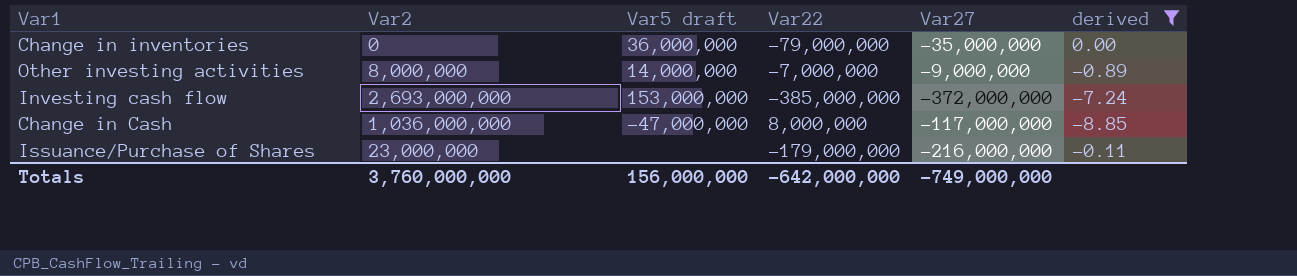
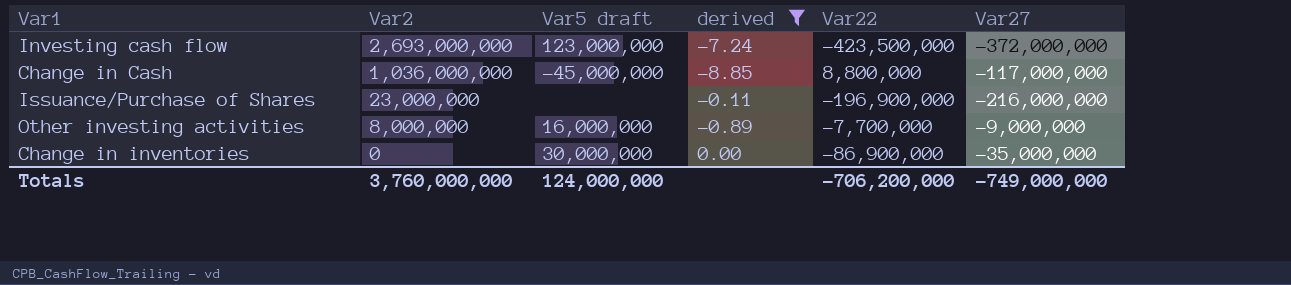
row order: none -> Var2 descending
column derived | position: 6 -> 4
Investing cash flow | Var5 draft: 153,000,000 -> 123,000,000
Investing cash flow | Var22: -385,000,000 -> -423,500,000
Change in Cash | Var5 draft: -47,000,000 -> -45,000,000
Change in Cash | Var22: 8,000,000 -> 8,800,000
Issuance/Purchase of Shares | Var22: -179,000,000 -> -196,900,000
Other investing activities | Var5 draft: 14,000,000 -> 16,000,000
Other investing activities | Var22: -7,000,000 -> -7,700,000
Change in inventories | Var5 draft: 36,000,000 -> 30,000,000
Change in inventories | Var22: -79,000,000 -> -86,900,000
Totals | Var5 draft: 156,000,000 -> 124,000,000
Totals | Var22: -642,000,000 -> -706,200,000

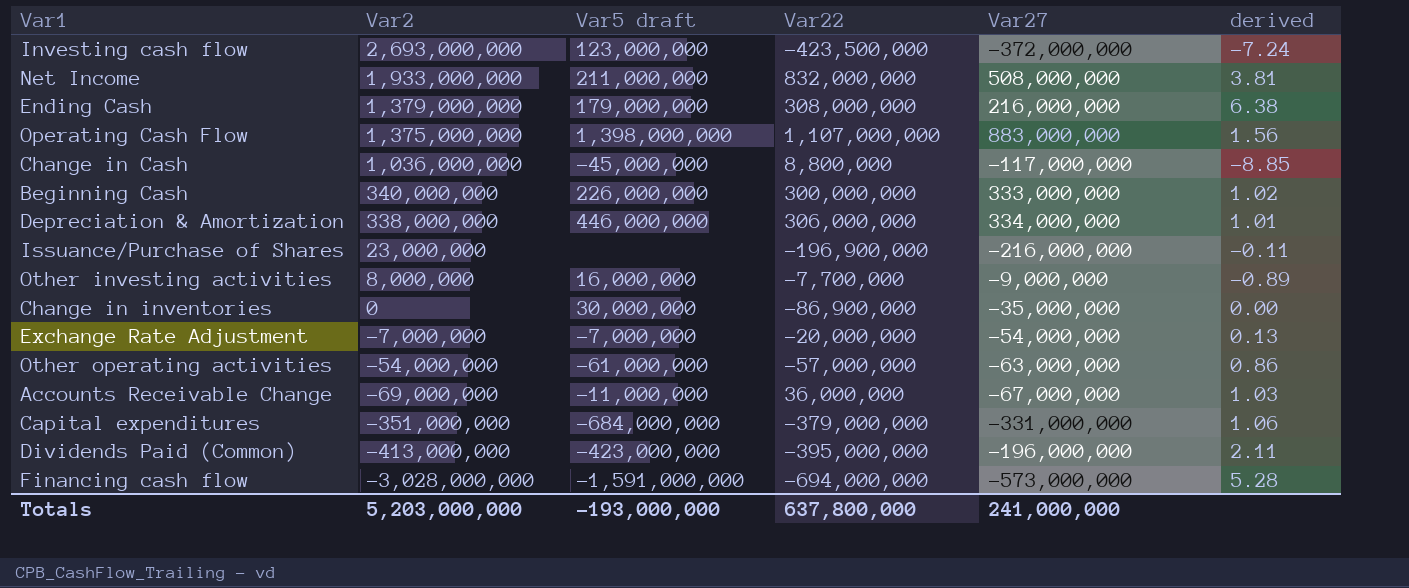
filter: derived <= 0.00 -> none
column derived | position: 4 -> 6
Totals | Var2: 3,760,000,000 -> 5,203,000,000
Totals | Var5 draft: 124,000,000 -> -193,000,000
Totals | Var22: -706,200,000 -> 637,800,000
Totals | Var27: -749,000,000 -> 241,000,000

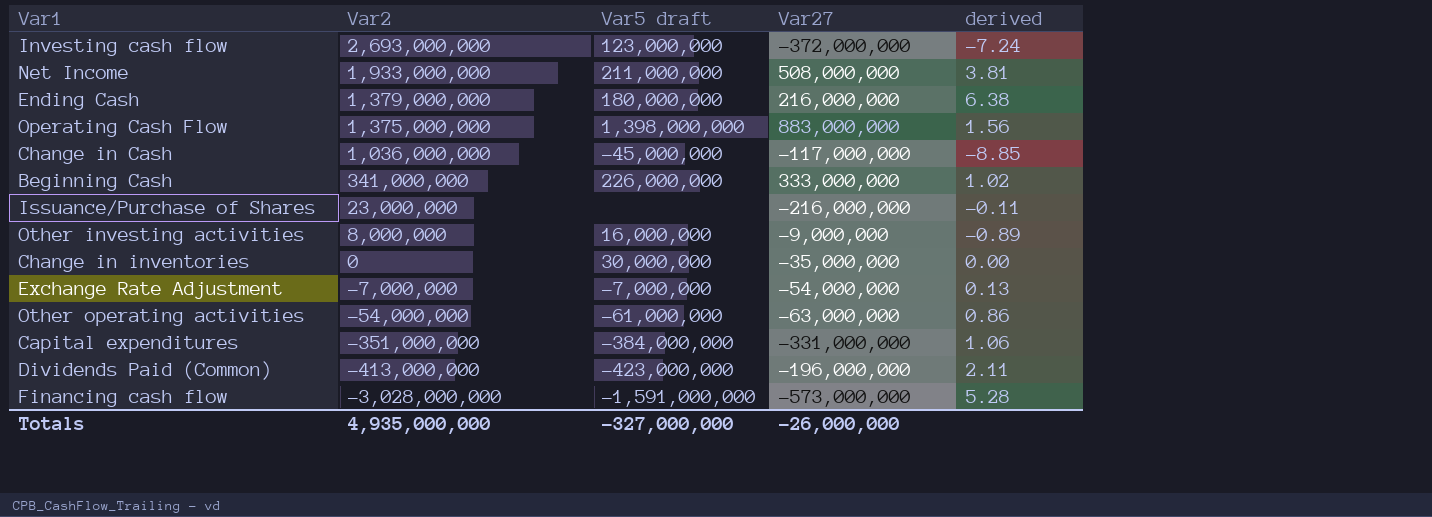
column Var22 | position: 4 -> none
row Depreciation & Amortization: 338,000,000 | 446,000,000 | 306,000,000 | 334,000,000 | 1.01 -> none
row Accounts Receivable Change: -69,000,000 | -11,000,000 | 36,000,000 | -67,000,000 | 1.03 -> none
Ending Cash | Var5 draft: 179,000,000 -> 180,000,000
Beginning Cash | Var2: 340,000,000 -> 341,000,000
Capital expenditures | Var5 draft: -684,000,000 -> -384,000,000
Totals | Var2: 5,203,000,000 -> 4,935,000,000
Totals | Var5 draft: -193,000,000 -> -327,000,000
Totals | Var27: 241,000,000 -> -26,000,000

